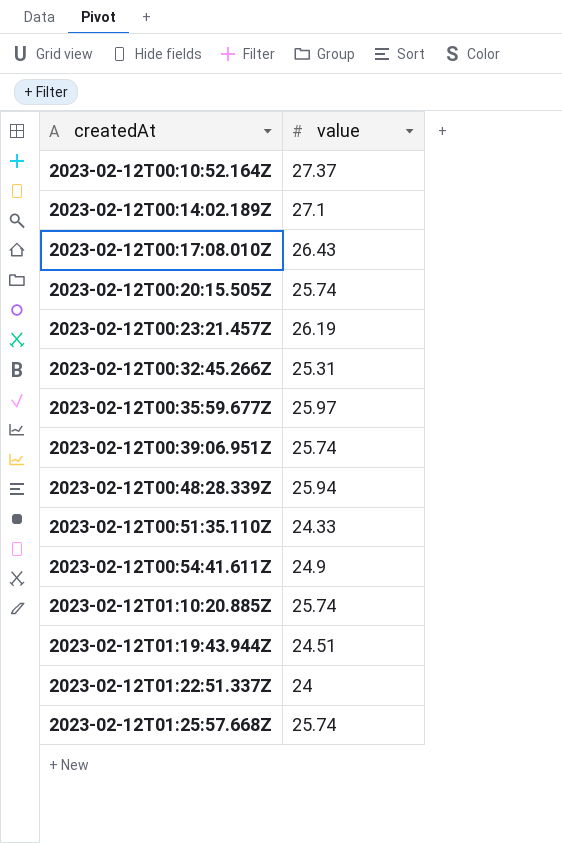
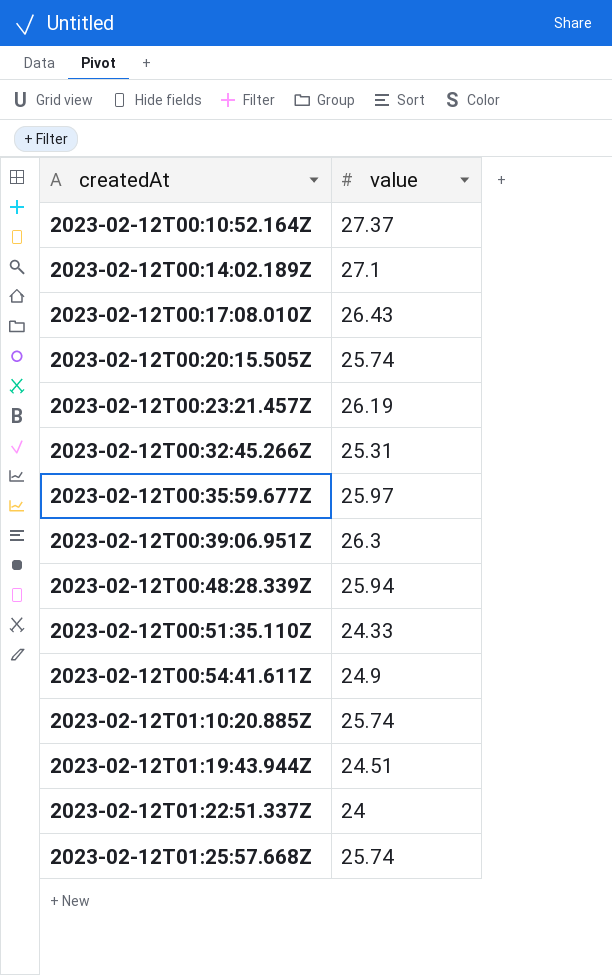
2023-02-12T00:39:06.951Z | value: 25.74 -> 26.3

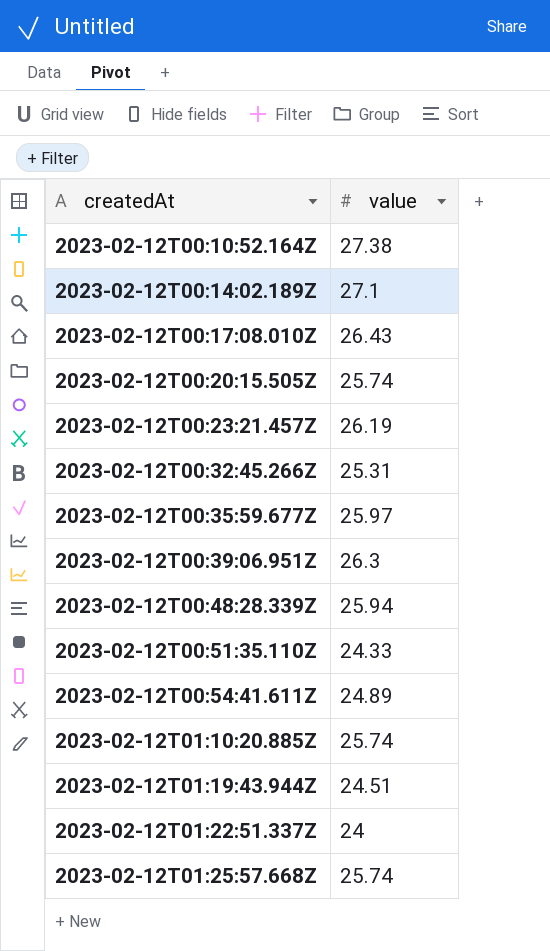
2023-02-12T00:10:52.164Z | value: 27.37 -> 27.38
2023-02-12T00:54:41.611Z | value: 24.9 -> 24.89

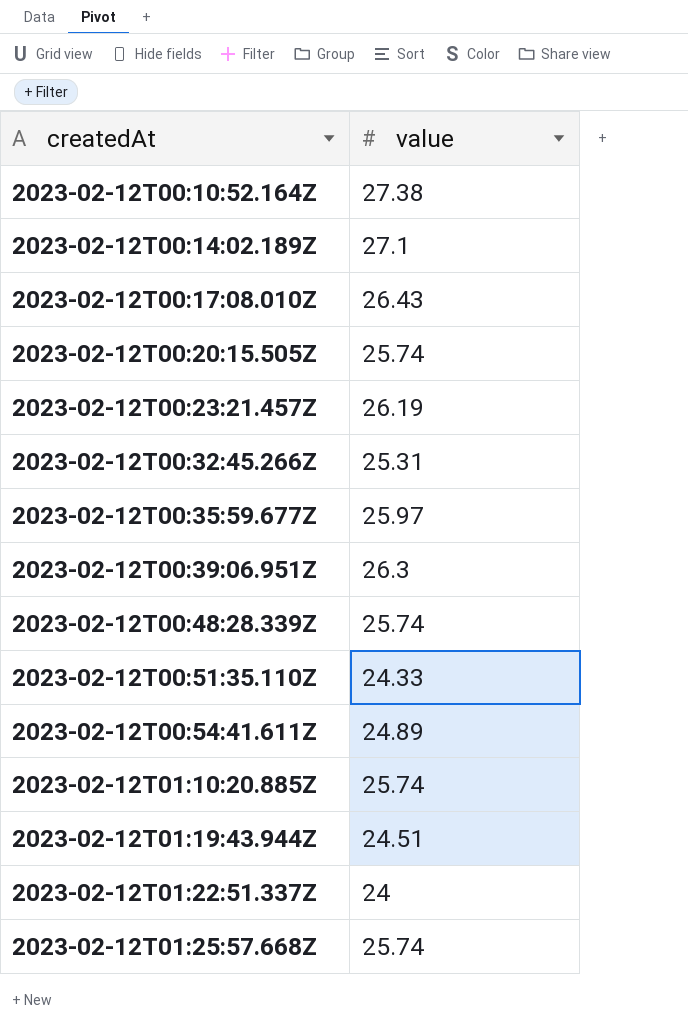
2023-02-12T00:48:28.339Z | value: 25.94 -> 25.74

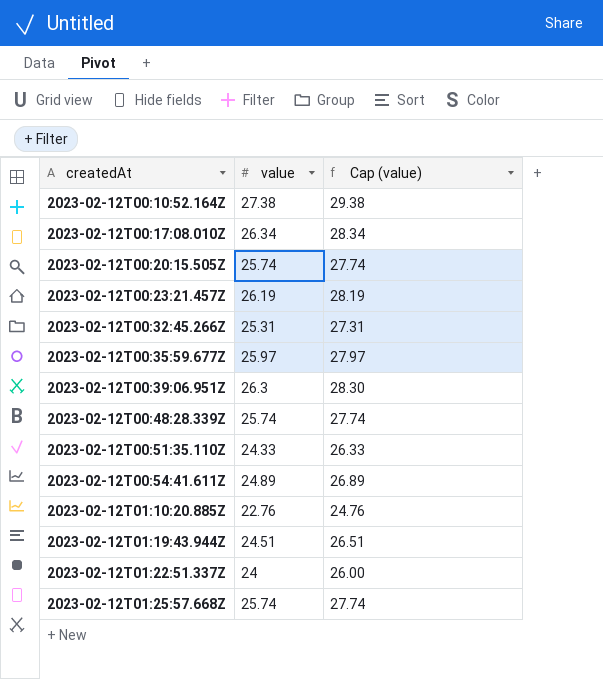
column Cap (value) | formula: none -> [value] + 2
row 2023-02-12T00:14:02.189Z: 27.1 -> none
2023-02-12T00:17:08.010Z | value: 26.43 -> 26.34
2023-02-12T01:10:20.885Z | value: 25.74 -> 22.76

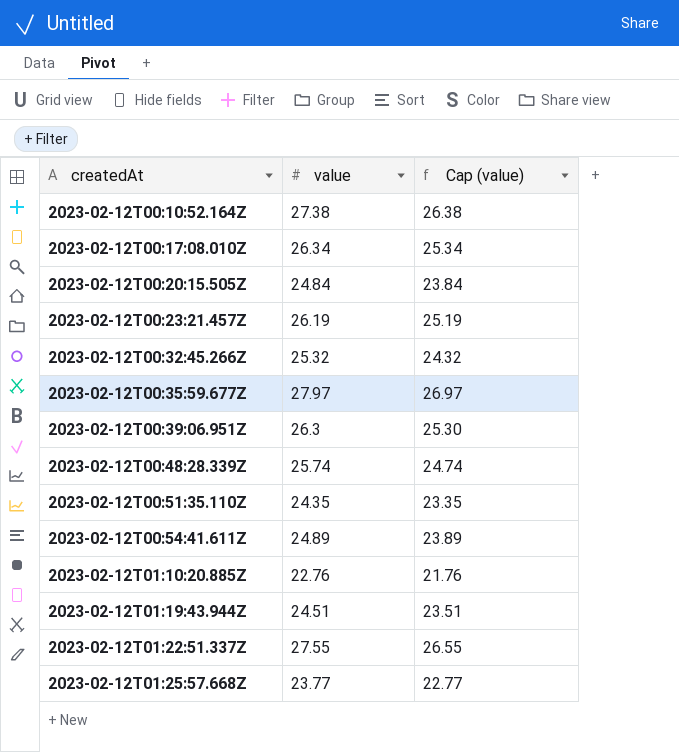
column Cap (value) | formula: [value] + 2 -> [value] - 1
2023-02-12T00:20:15.505Z | value: 25.74 -> 24.84
2023-02-12T00:32:45.266Z | value: 25.31 -> 25.32
2023-02-12T00:35:59.677Z | value: 25.97 -> 27.97
2023-02-12T00:51:35.110Z | value: 24.33 -> 24.35
2023-02-12T01:22:51.337Z | value: 24 -> 27.55
2023-02-12T01:25:57.668Z | value: 25.74 -> 23.77

